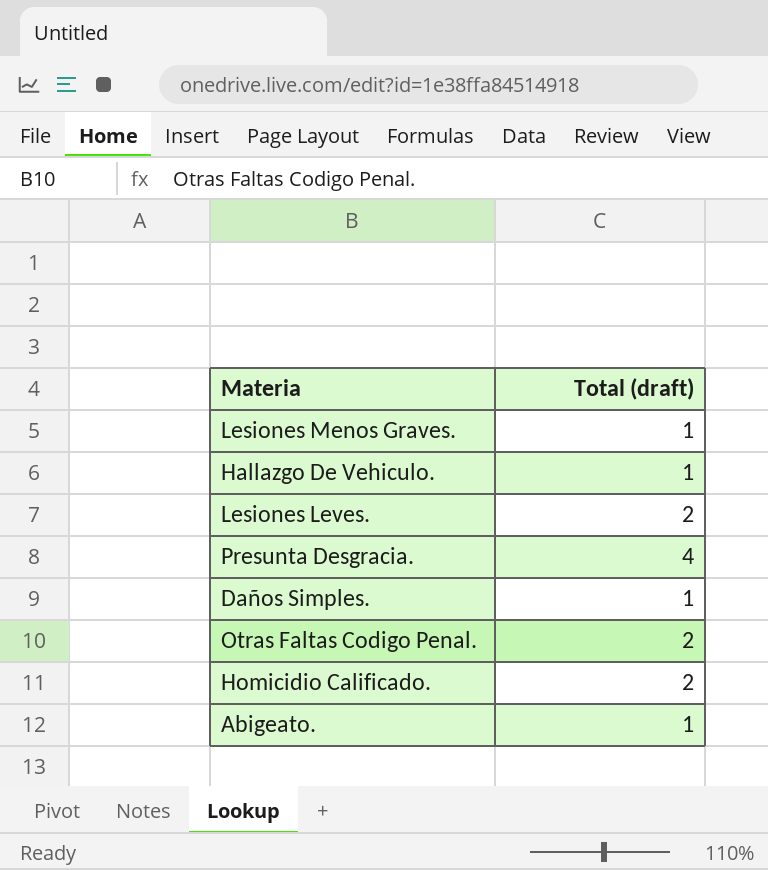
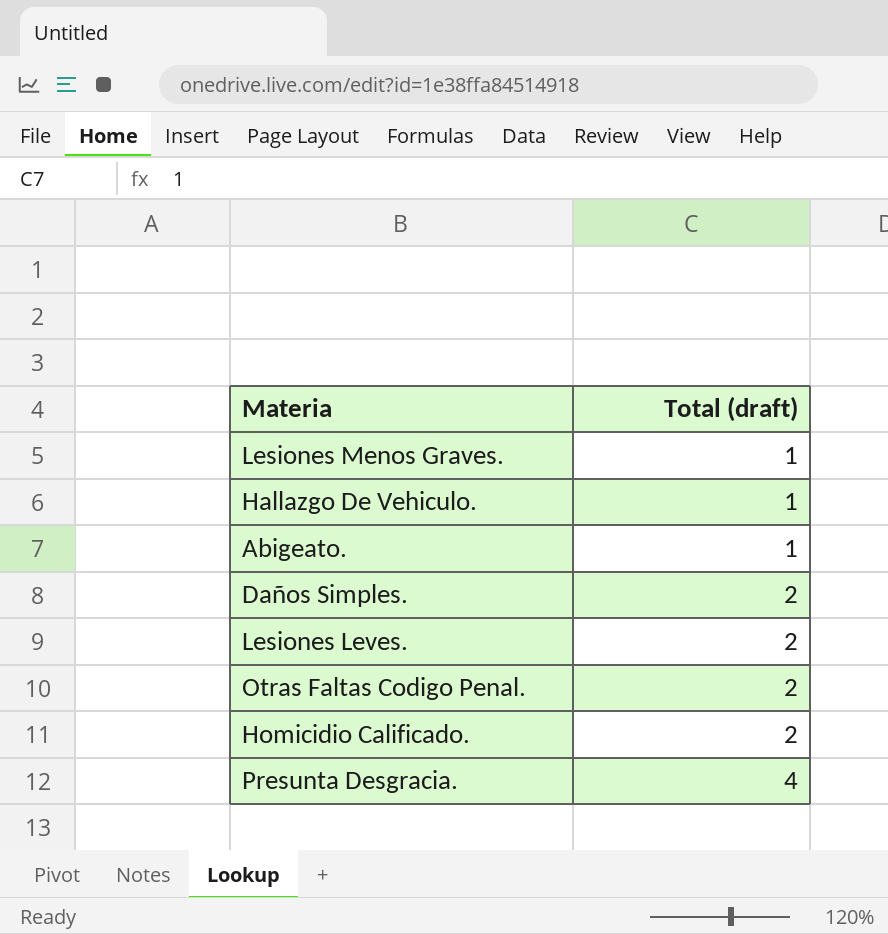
row order: none -> Total (draft) ascending
Daños Simples. | Total (draft): 1 -> 2

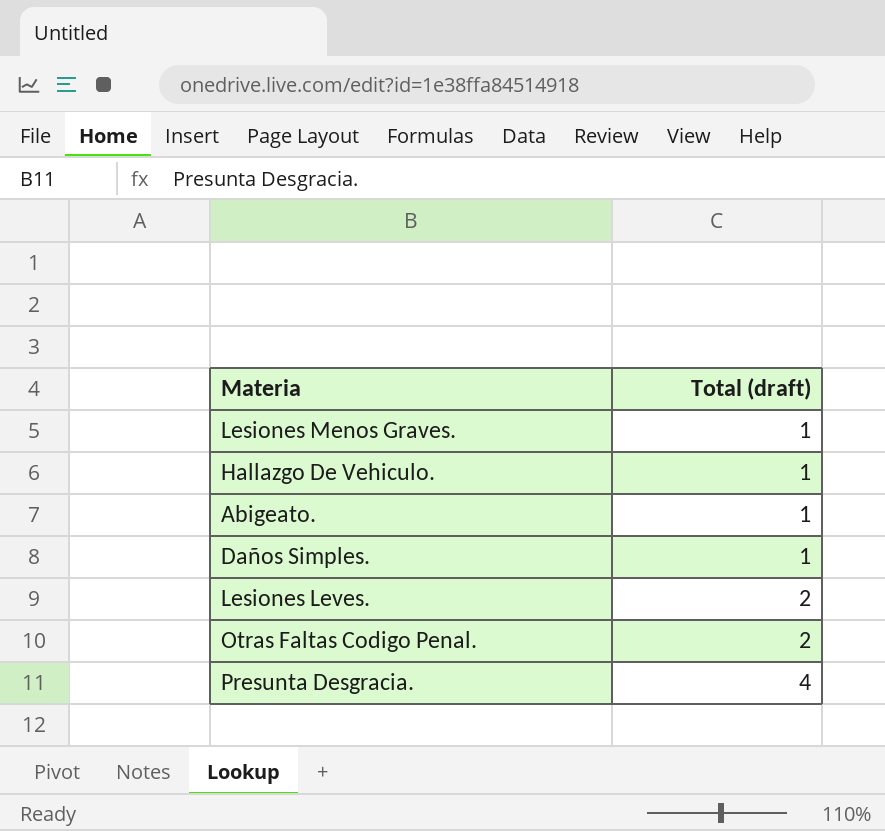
row Homicidio Calificado.: 2 -> none
Daños Simples. | Total (draft): 2 -> 1

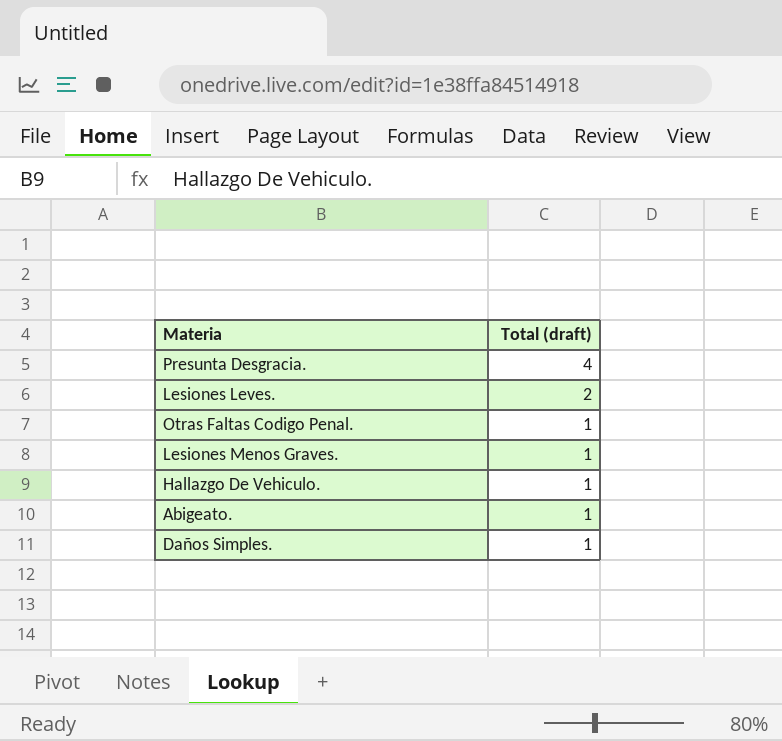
row order: Total (draft) ascending -> Total (draft) descending
Otras Faltas Codigo Penal. | Total (draft): 2 -> 1

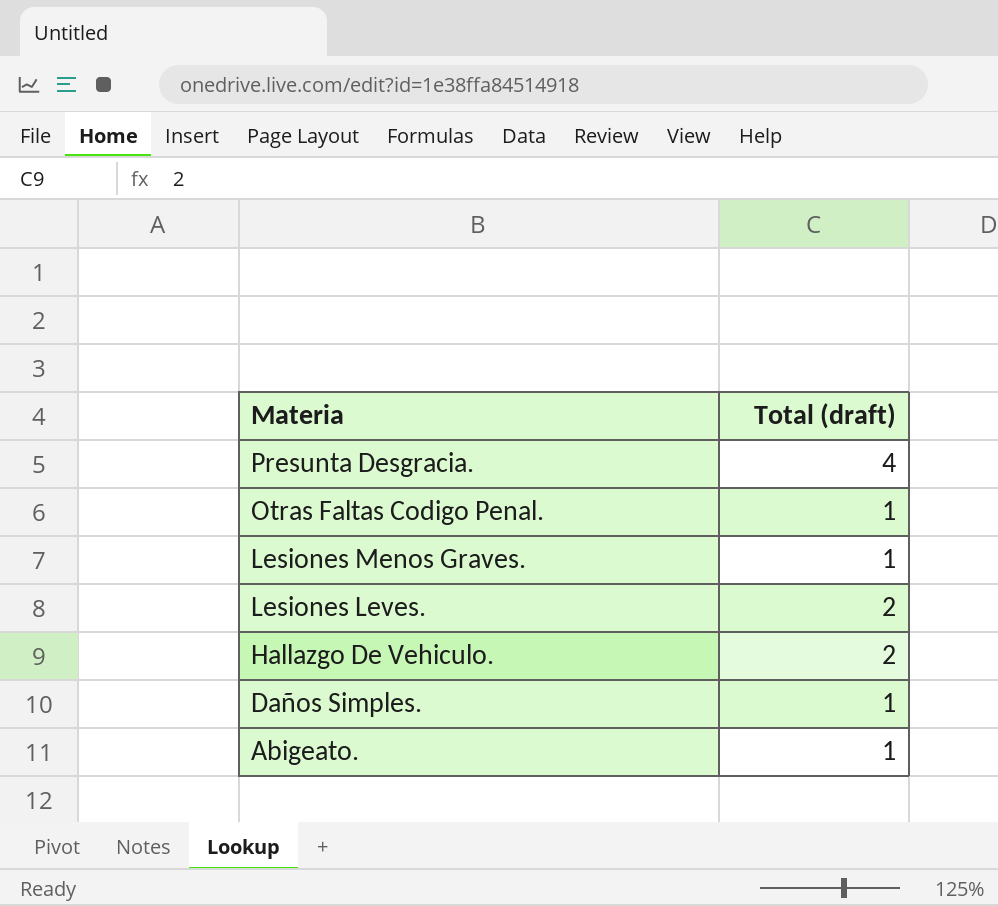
row order: Total (draft) descending -> Materia descending
Hallazgo De Vehiculo. | Total (draft): 1 -> 2

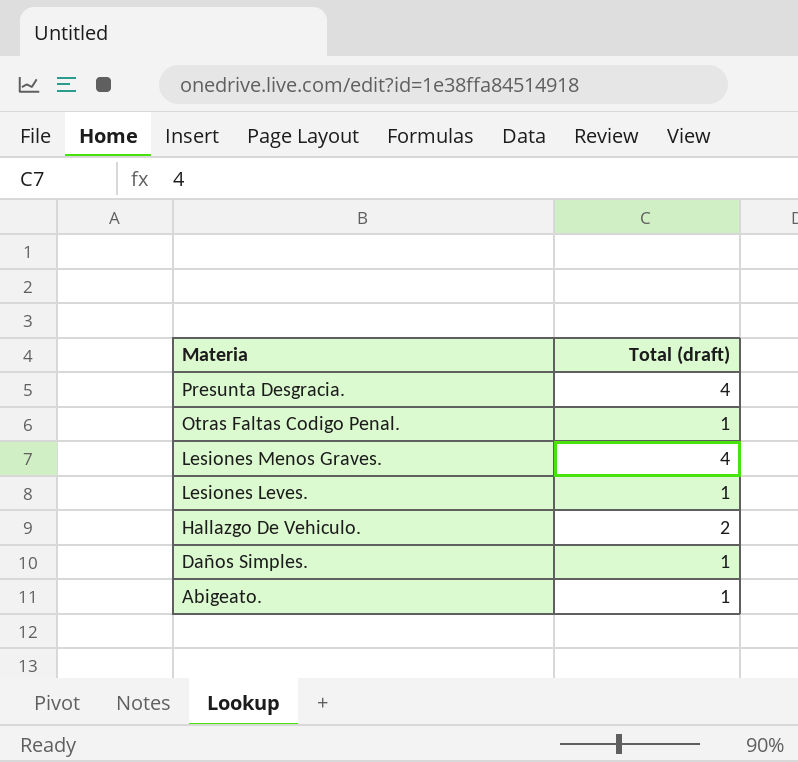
Lesiones Menos Graves. | Total (draft): 1 -> 4
Lesiones Leves. | Total (draft): 2 -> 1

